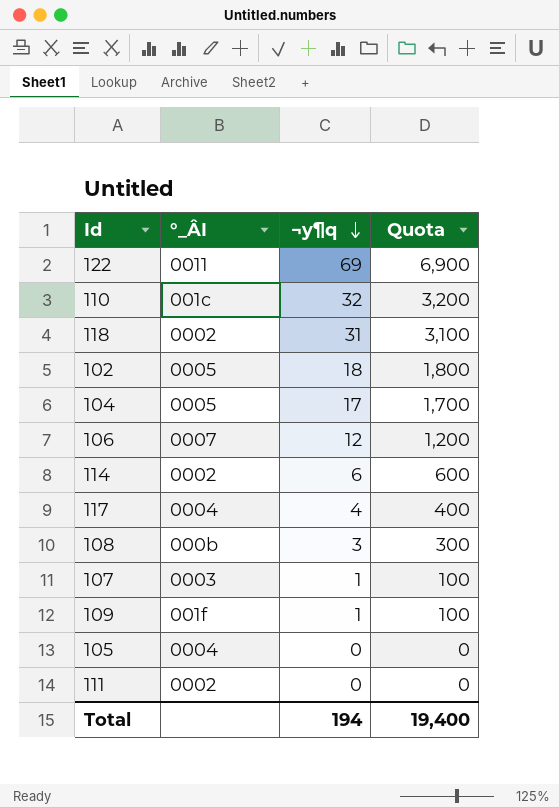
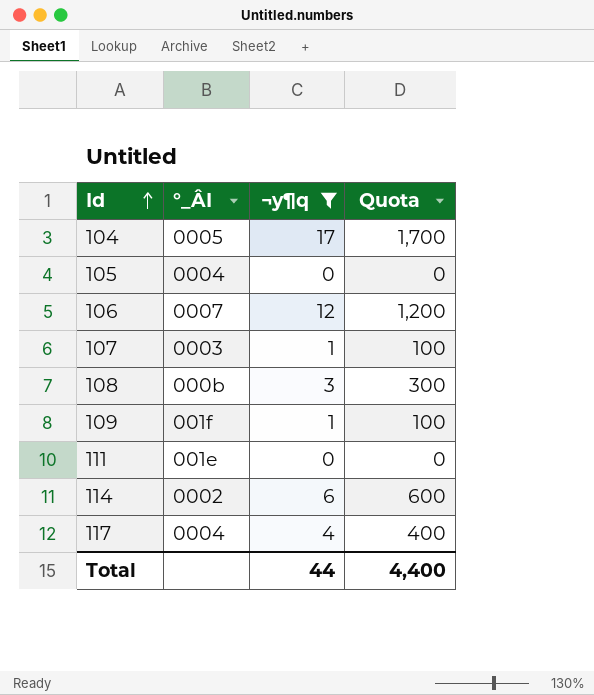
filter: none -> ¬y¶q <= 17
row order: ¬y¶q descending -> Id ascending
111 | °_ÂI: 0002 -> 001e
Total | ¬y¶q: 194 -> 44
Total | Quota: 19,400 -> 4,400

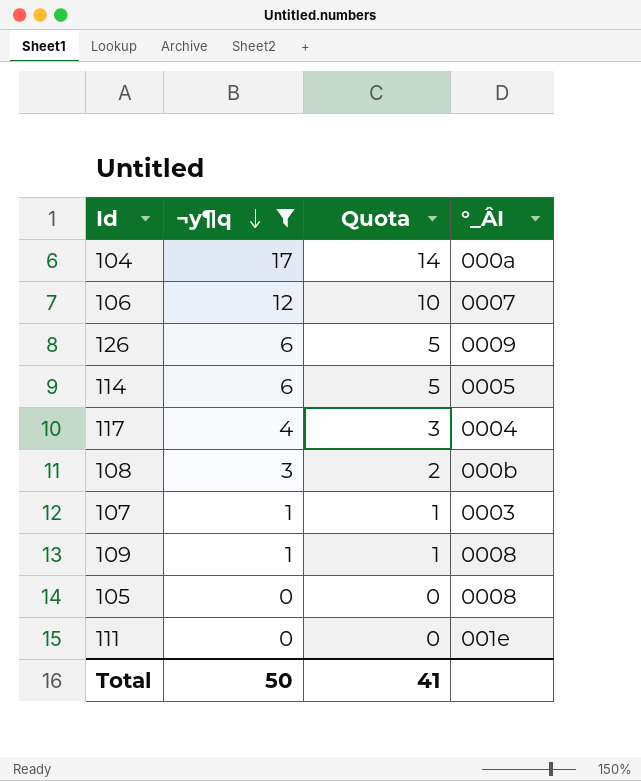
row order: Id ascending -> ¬y¶q descending
column Quota | formula: [¬y¶q] * 100 -> [¬y¶q] * 0.8
column °_ÂI | position: 2 -> 4
104 | °_ÂI: 0005 -> 000a
row 126: none -> 6 | 5 | 0009
114 | °_ÂI: 0002 -> 0005
109 | °_ÂI: 001f -> 0008
105 | °_ÂI: 0004 -> 0008
Total | ¬y¶q: 44 -> 50
Total | Quota: 4,400 -> 41

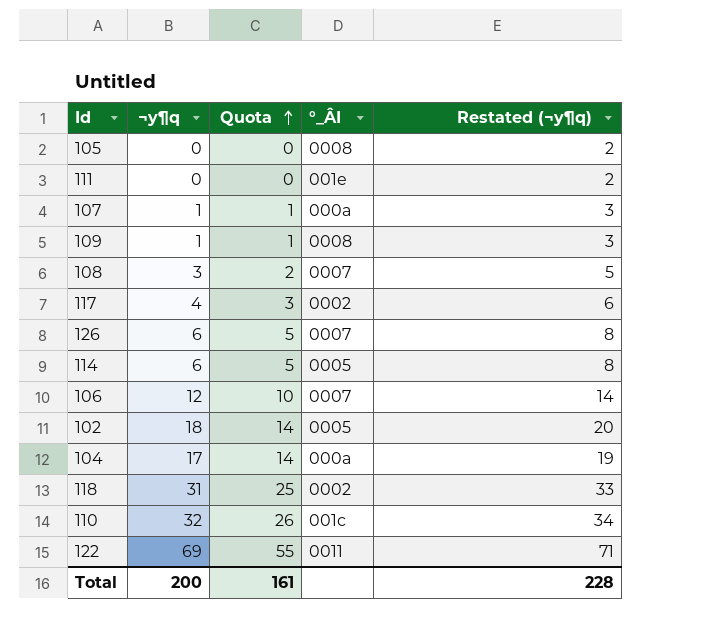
filter: ¬y¶q <= 17 -> none
row order: ¬y¶q descending -> Quota ascending
column Restated (¬y¶q) | formula: none -> [¬y¶q] + 2
107 | °_ÂI: 0003 -> 000a
108 | °_ÂI: 000b -> 0007
117 | °_ÂI: 0004 -> 0002
126 | °_ÂI: 0009 -> 0007
Total | ¬y¶q: 50 -> 200
Total | Quota: 41 -> 161

